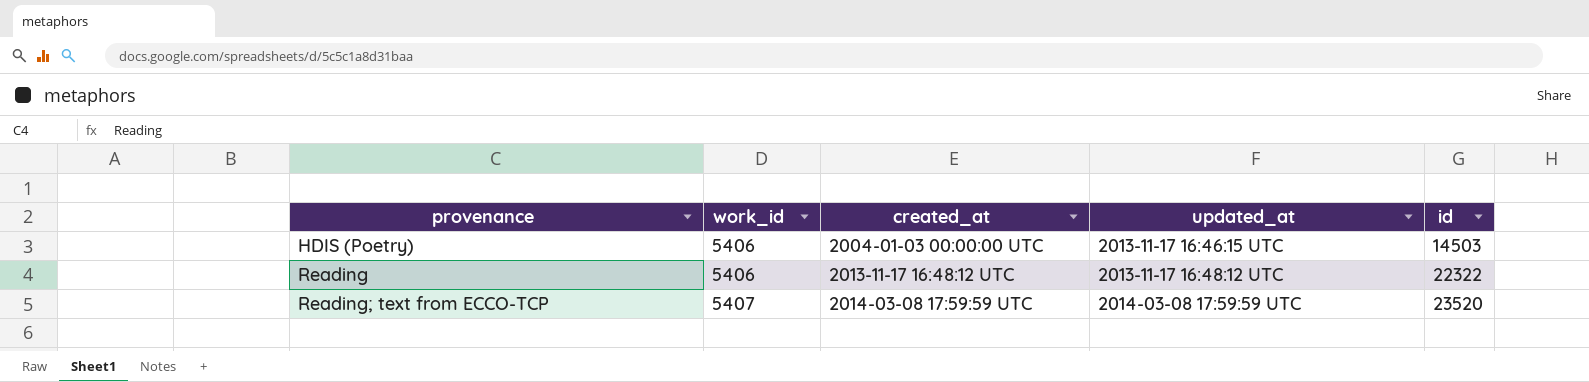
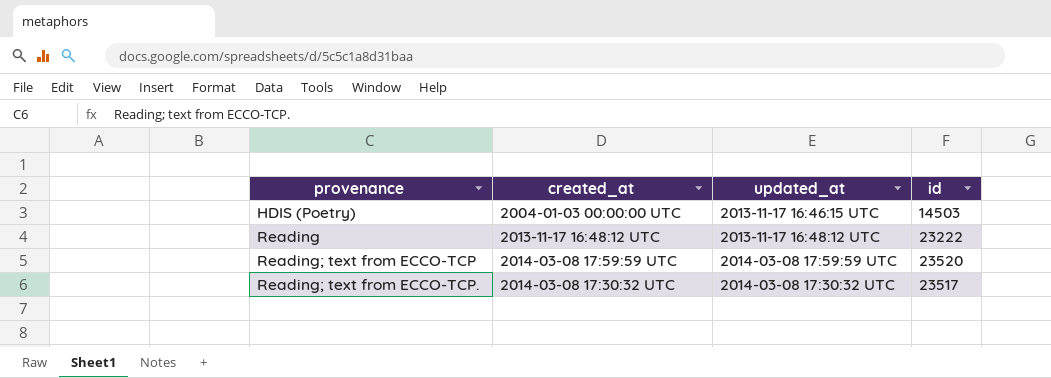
column work_id | position: 2 -> none
Reading | id: 22322 -> 23222
row Reading; text from ECCO-TCP.: none -> 2014-03-08 17:30:32 UTC | 2014-03-08 17:30:32 UTC | 23517

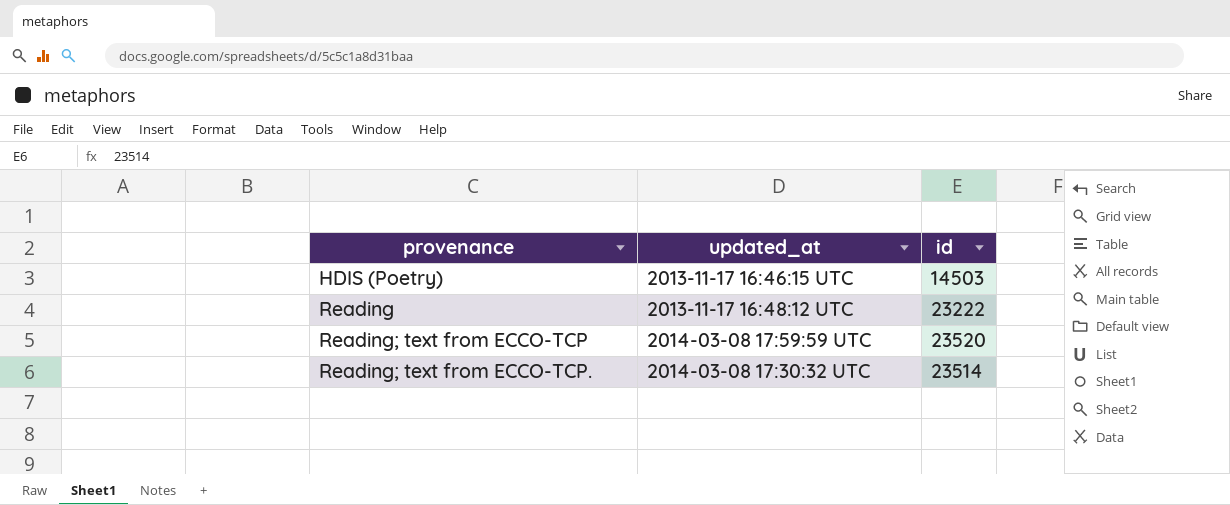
column created_at | position: 2 -> none
Reading; text from ECCO-TCP. | id: 23517 -> 23514

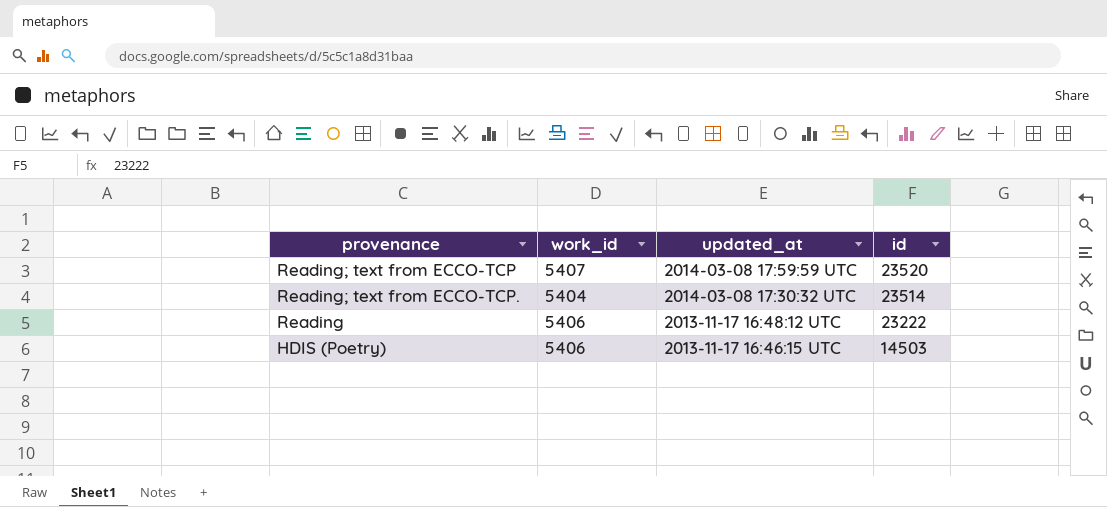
row order: provenance ascending -> updated_at descending
column work_id | position: none -> 2

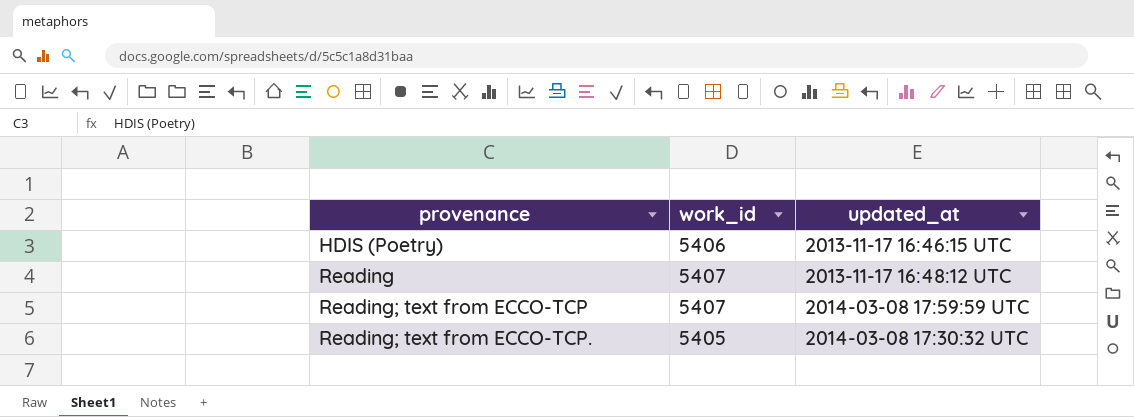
row order: updated_at descending -> provenance ascending
column id | position: 4 -> none
Reading | work_id: 5406 -> 5407
Reading; text from ECCO-TCP. | work_id: 5404 -> 5405

